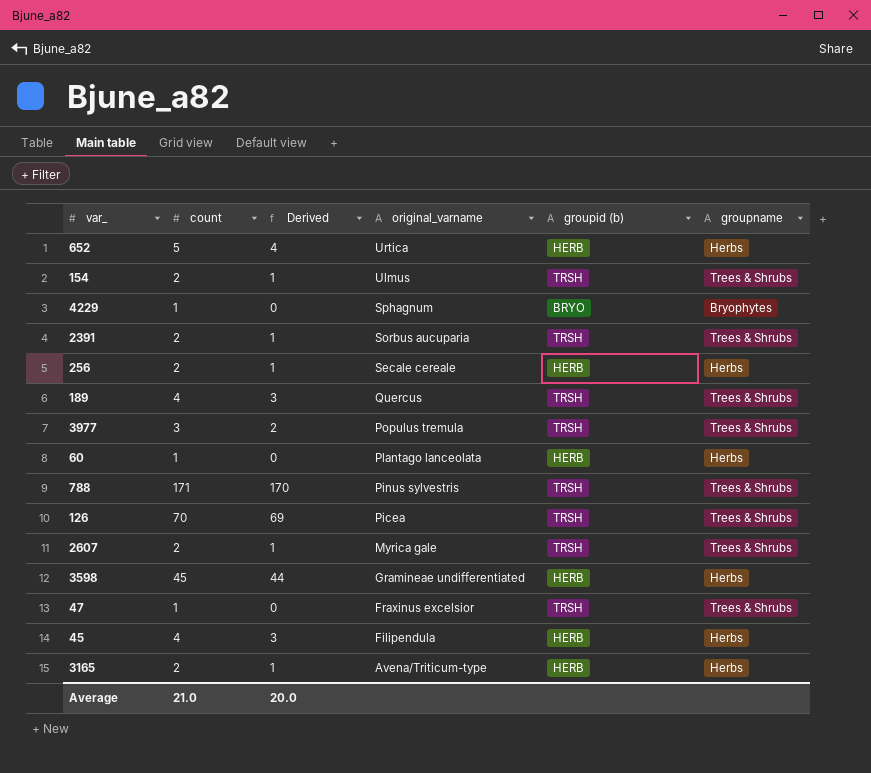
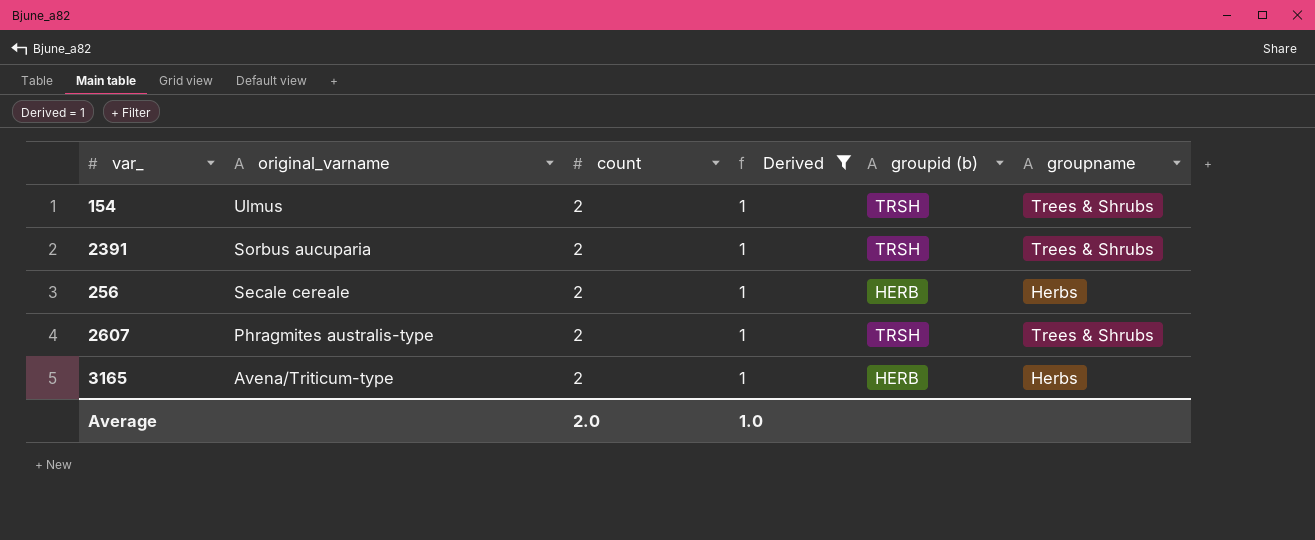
filter: none -> Derived = 1
column original_varname | position: 4 -> 2
2607 | original_varname: Myrica gale -> Phragmites australis-type
Average | count: 21.0 -> 2.0
Average | Derived: 20.0 -> 1.0

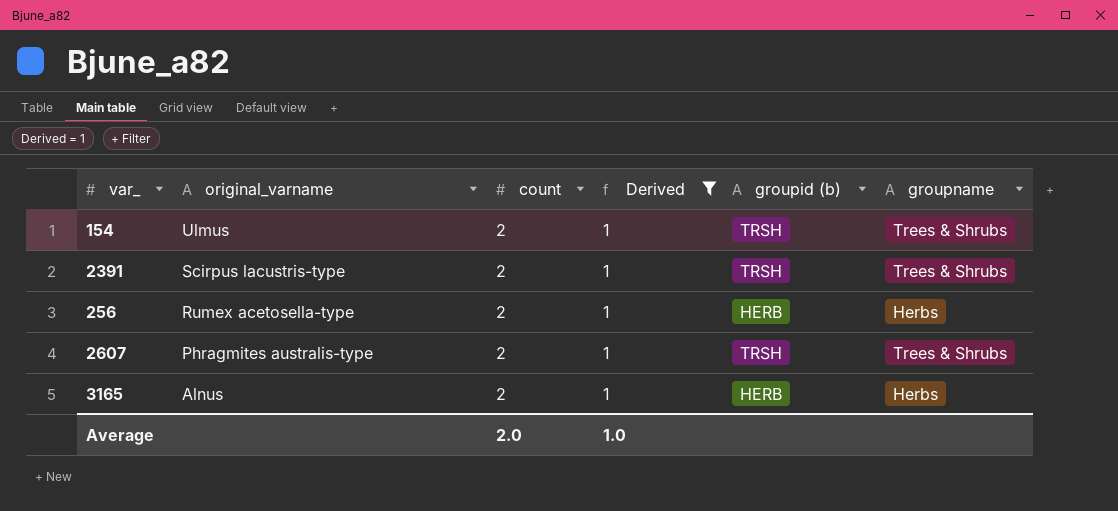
2391 | original_varname: Sorbus aucuparia -> Scirpus lacustris-type
256 | original_varname: Secale cereale -> Rumex acetosella-type
3165 | original_varname: Avena/Triticum-type -> Alnus

